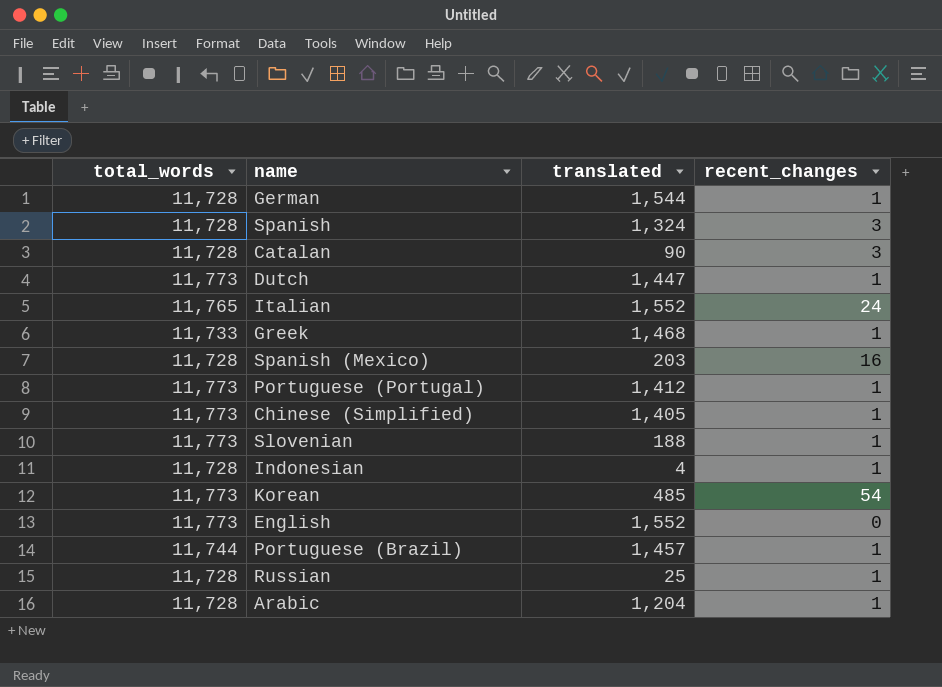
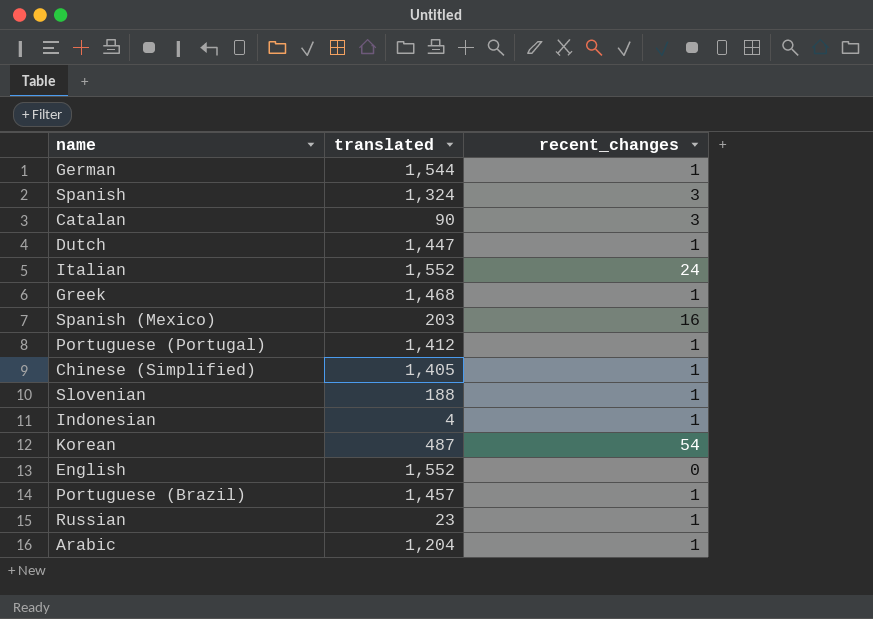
column total_words | position: 1 -> none
Korean | translated: 485 -> 487
Russian | translated: 25 -> 23

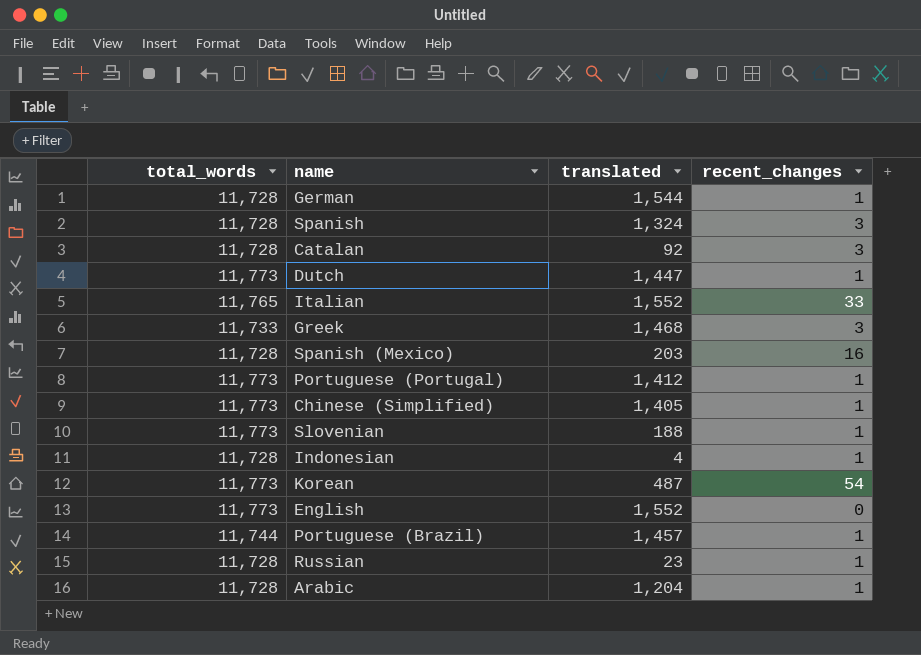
column total_words | position: none -> 1
Catalan | translated: 90 -> 92
Italian | recent_changes: 24 -> 33
Greek | recent_changes: 1 -> 3

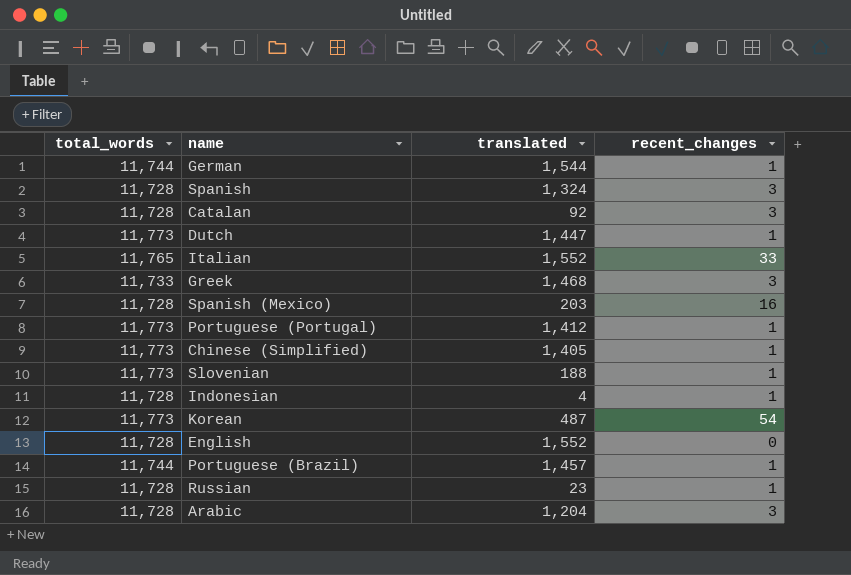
German | total_words: 11,728 -> 11,744
English | total_words: 11,773 -> 11,728
Arabic | recent_changes: 1 -> 3

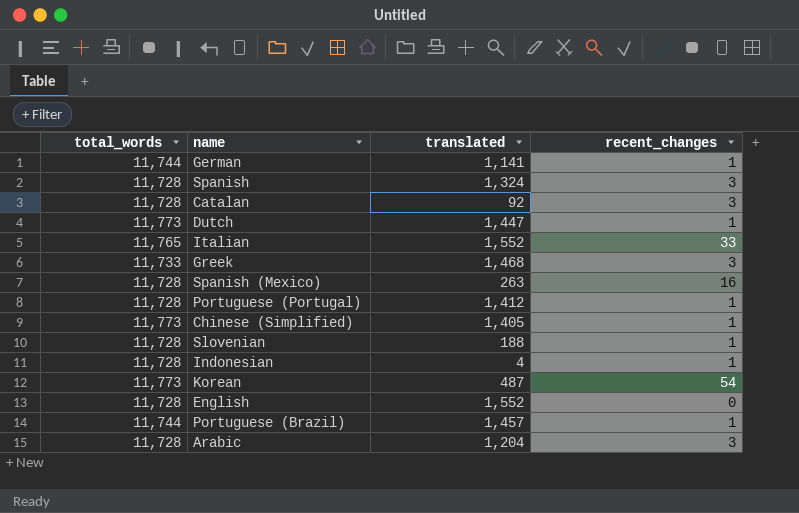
row Russian: 11,728 | 23 | 1 -> none
German | translated: 1,544 -> 1,141
Spanish (Mexico) | translated: 203 -> 263
Portuguese (Portugal) | total_words: 11,773 -> 11,728
Slovenian | total_words: 11,773 -> 11,728

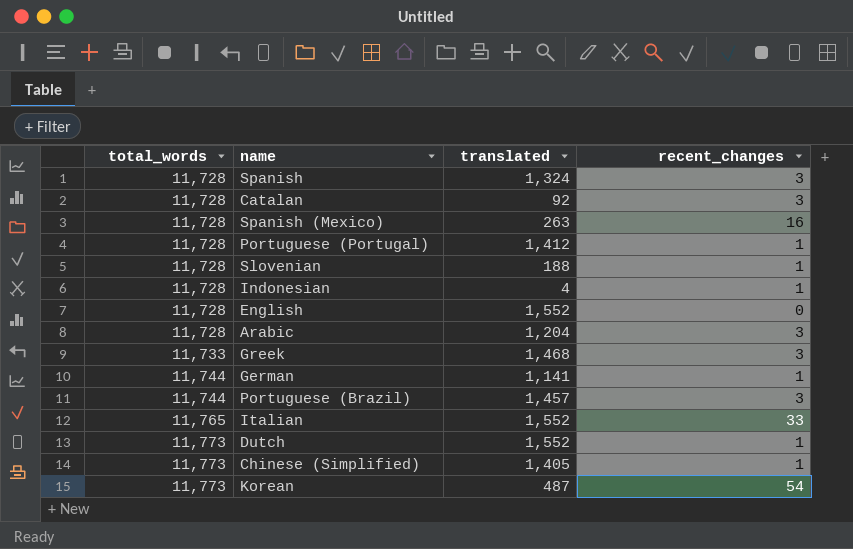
row order: none -> total_words ascending
Portuguese (Brazil) | recent_changes: 1 -> 3
Dutch | translated: 1,447 -> 1,552

